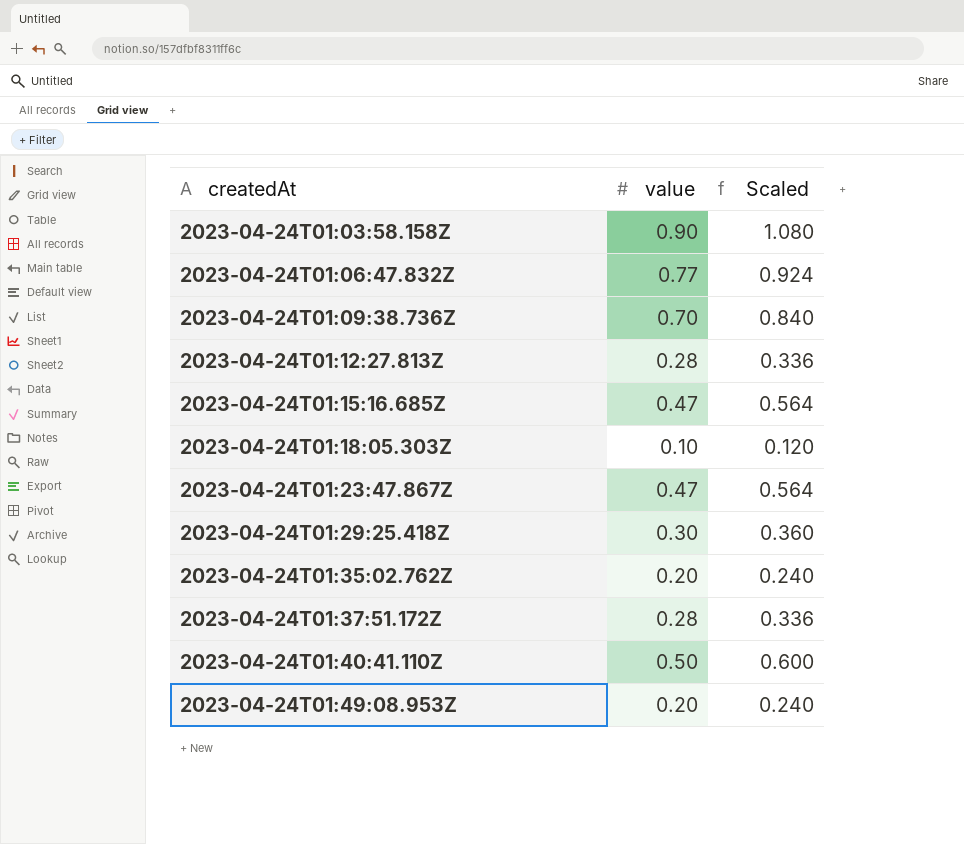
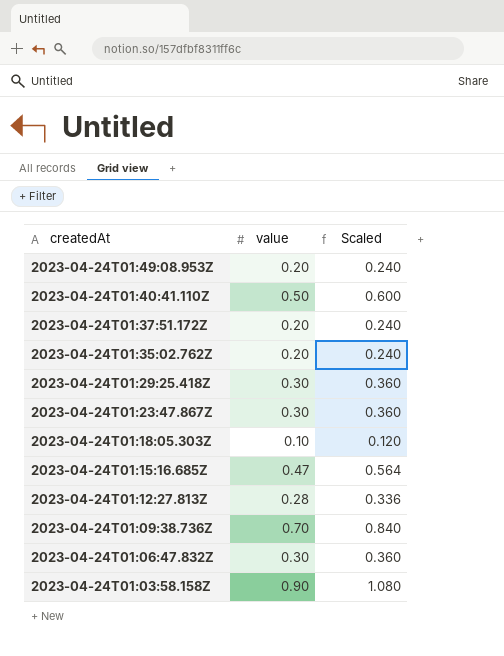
row order: createdAt ascending -> createdAt descending
2023-04-24T01:37:51.172Z | value: 0.28 -> 0.20
2023-04-24T01:37:51.172Z | Scaled: 0.336 -> 0.240
2023-04-24T01:23:47.867Z | value: 0.47 -> 0.30
2023-04-24T01:23:47.867Z | Scaled: 0.564 -> 0.360
2023-04-24T01:06:47.832Z | value: 0.77 -> 0.30
2023-04-24T01:06:47.832Z | Scaled: 0.924 -> 0.360

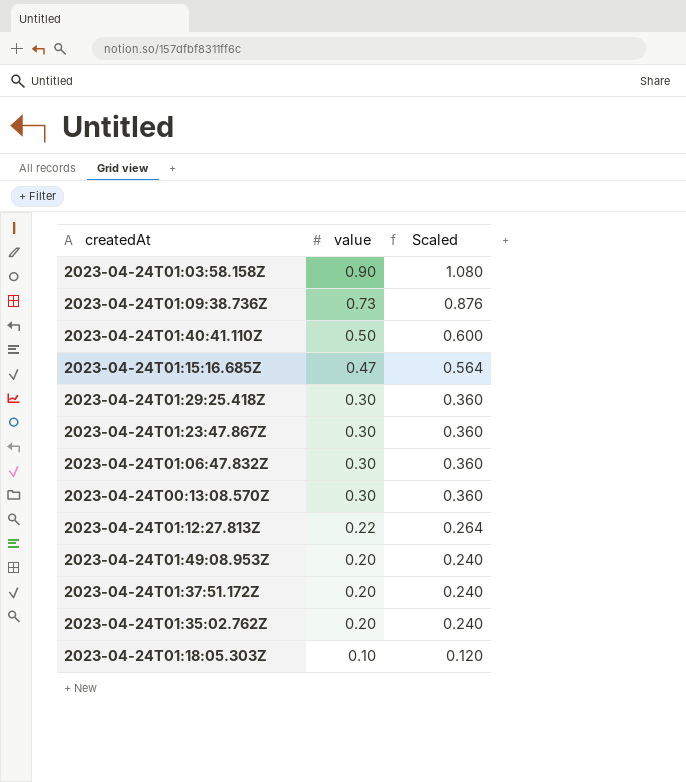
row order: createdAt descending -> value descending
2023-04-24T01:09:38.736Z | value: 0.70 -> 0.73
2023-04-24T01:09:38.736Z | Scaled: 0.840 -> 0.876
row 2023-04-24T00:13:08.570Z: none -> 0.30 | 0.360
2023-04-24T01:12:27.813Z | value: 0.28 -> 0.22
2023-04-24T01:12:27.813Z | Scaled: 0.336 -> 0.264

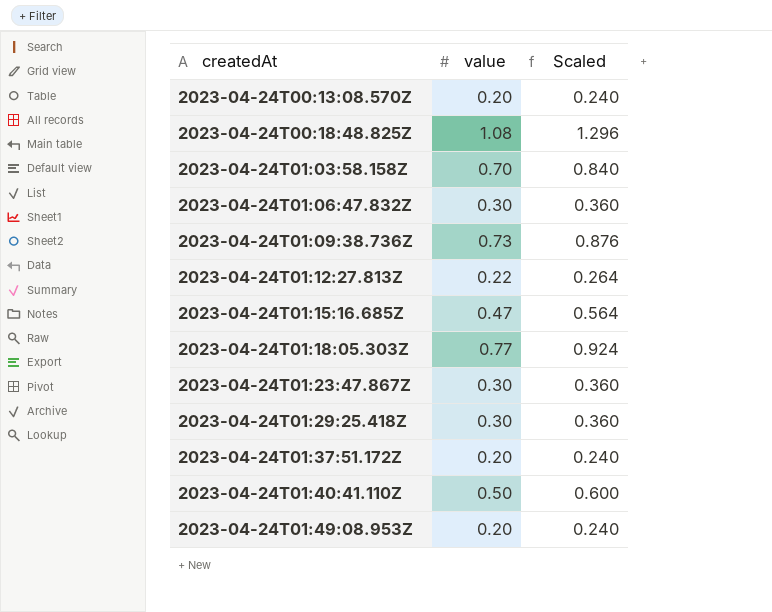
row order: value descending -> createdAt ascending
row 2023-04-24T01:35:02.762Z: 0.20 | 0.240 -> none
2023-04-24T00:13:08.570Z | value: 0.30 -> 0.20
2023-04-24T00:13:08.570Z | Scaled: 0.360 -> 0.240
row 2023-04-24T00:18:48.825Z: none -> 1.08 | 1.296
2023-04-24T01:03:58.158Z | value: 0.90 -> 0.70
2023-04-24T01:03:58.158Z | Scaled: 1.080 -> 0.840
2023-04-24T01:18:05.303Z | value: 0.10 -> 0.77
2023-04-24T01:18:05.303Z | Scaled: 0.120 -> 0.924

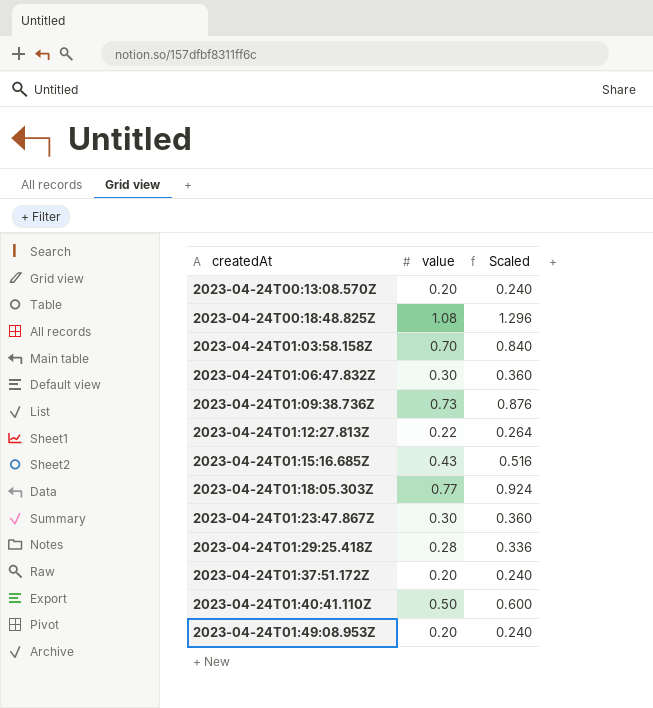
2023-04-24T01:15:16.685Z | value: 0.47 -> 0.43
2023-04-24T01:15:16.685Z | Scaled: 0.564 -> 0.516
2023-04-24T01:29:25.418Z | value: 0.30 -> 0.28
2023-04-24T01:29:25.418Z | Scaled: 0.360 -> 0.336

